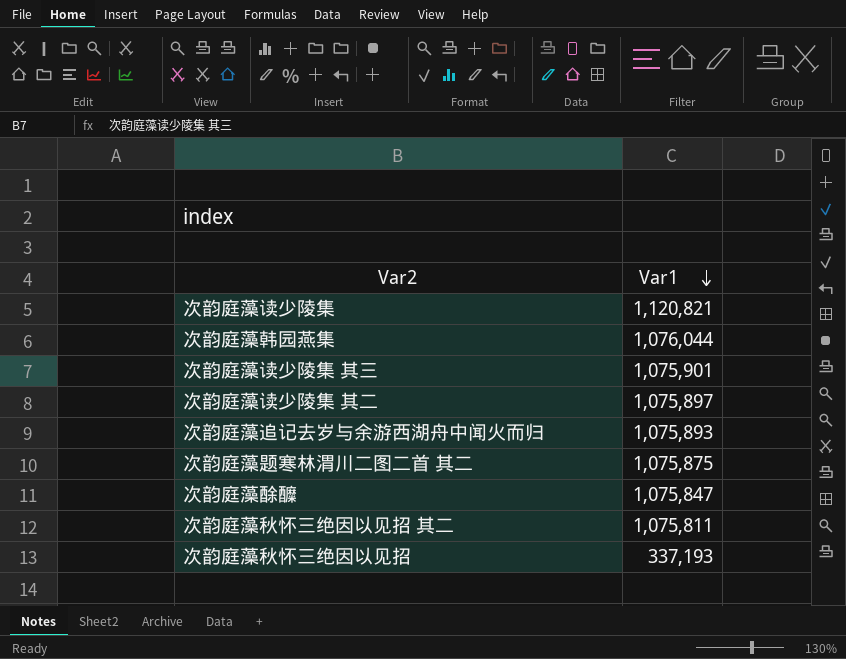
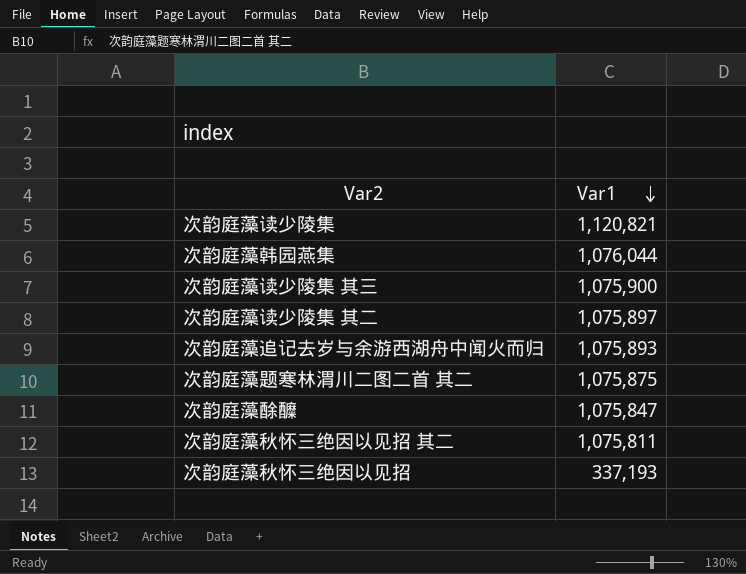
次韵庭藻读少陵集 其三 | Var1: 1,075,901 -> 1,075,900

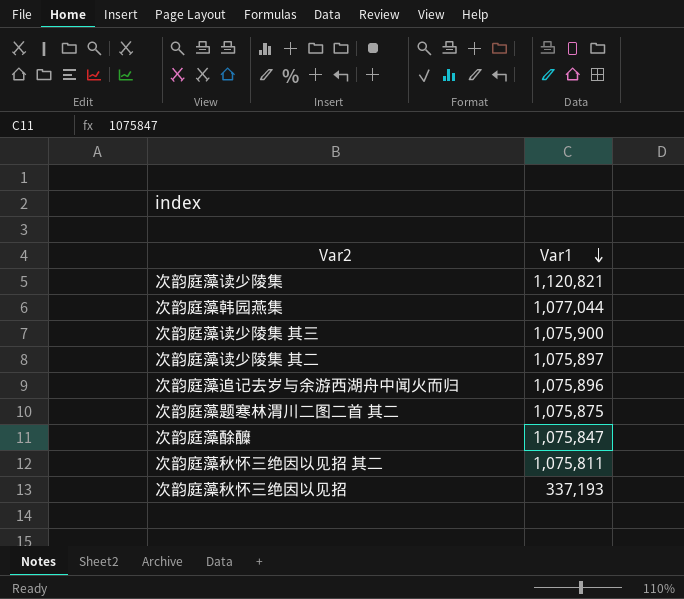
次韵庭藻韩园燕集 | Var1: 1,076,044 -> 1,077,044
次韵庭藻追记去岁与余游西湖舟中闻火而归 | Var1: 1,075,893 -> 1,075,896

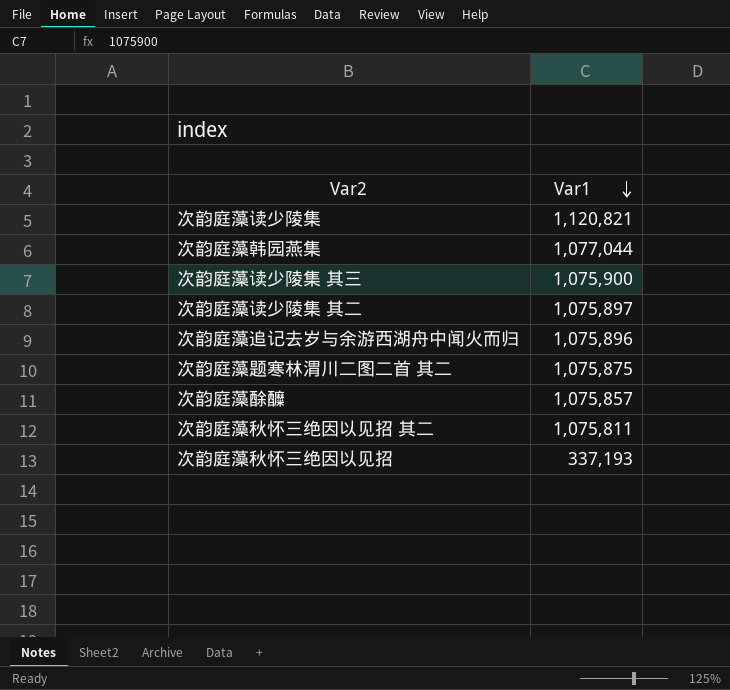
次韵庭藻酴醾 | Var1: 1,075,847 -> 1,075,857

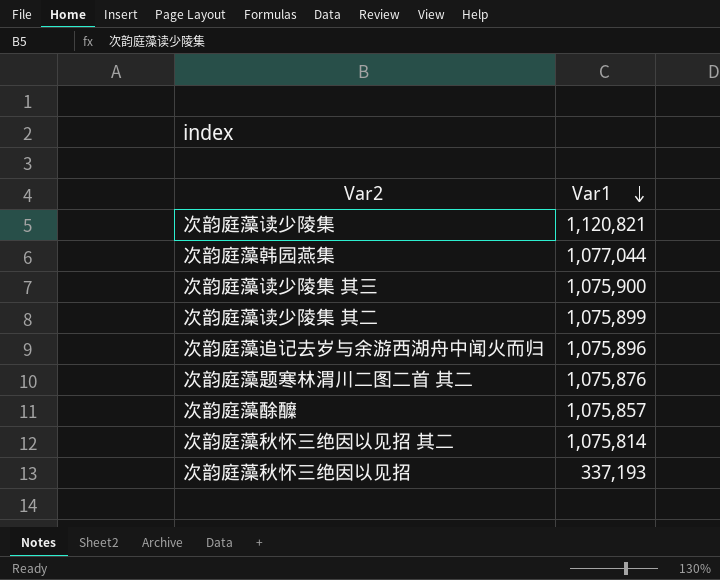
次韵庭藻读少陵集 其二 | Var1: 1,075,897 -> 1,075,899
次韵庭藻题寒林渭川二图二首 其二 | Var1: 1,075,875 -> 1,075,876
次韵庭藻秋怀三绝因以见招 其二 | Var1: 1,075,811 -> 1,075,814

